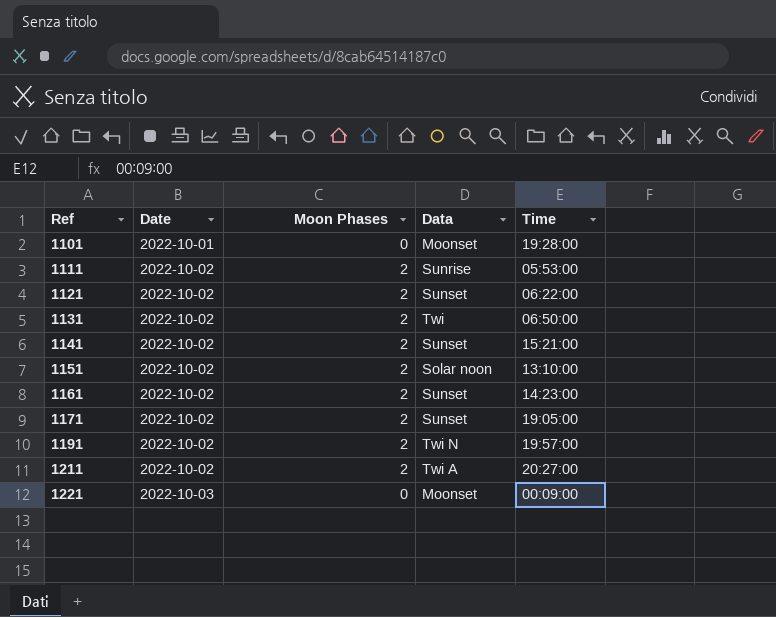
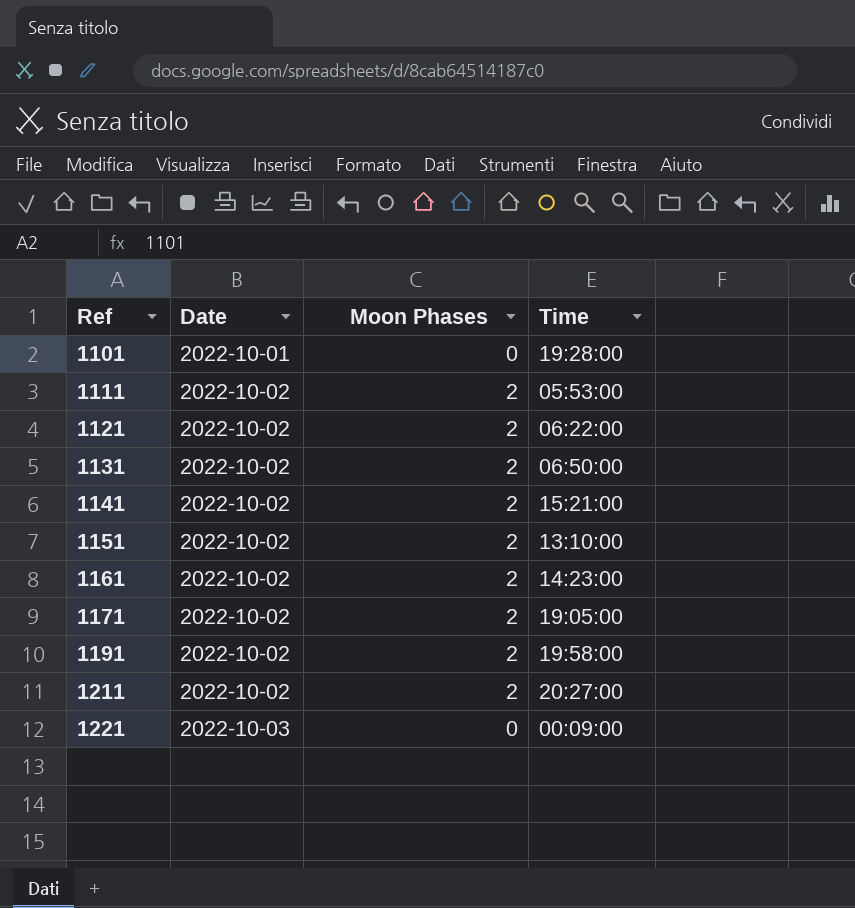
column Data | position: 4 -> none
1191 | Time: 19:57:00 -> 19:58:00

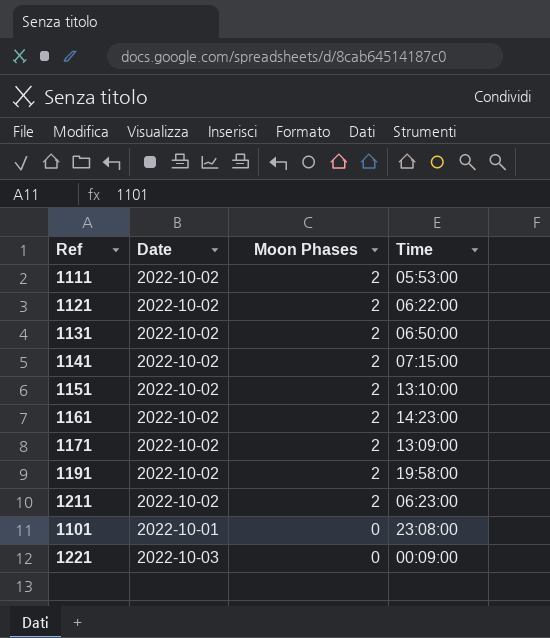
row order: Ref ascending -> Moon Phases descending
1141 | Time: 15:21:00 -> 07:15:00
1171 | Time: 19:05:00 -> 13:09:00
1211 | Time: 20:27:00 -> 06:23:00
1101 | Time: 19:28:00 -> 23:08:00

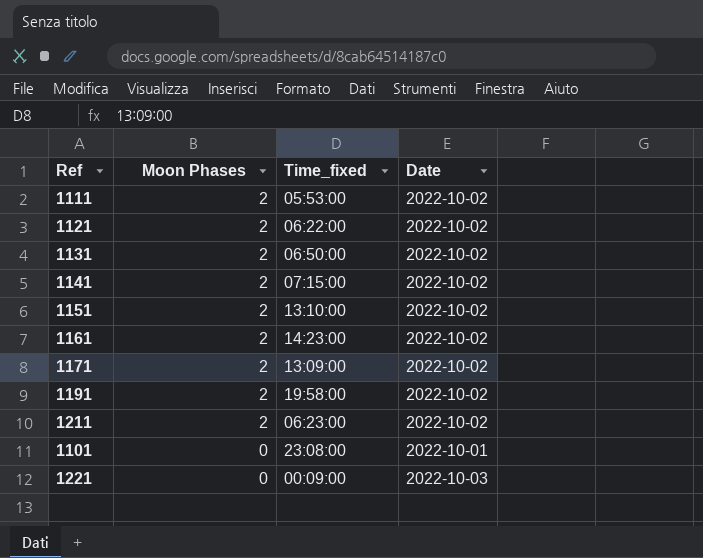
column name: Time -> Time_fixed
column Date | position: 2 -> 4

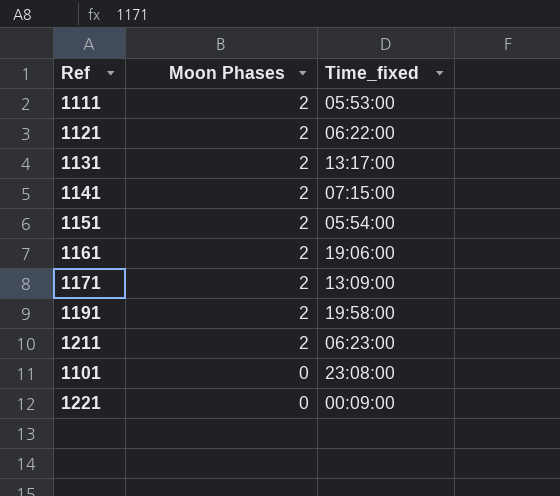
column Date | position: 4 -> none
1131 | Time_fixed: 06:50:00 -> 13:17:00
1151 | Time_fixed: 13:10:00 -> 05:54:00
1161 | Time_fixed: 14:23:00 -> 19:06:00

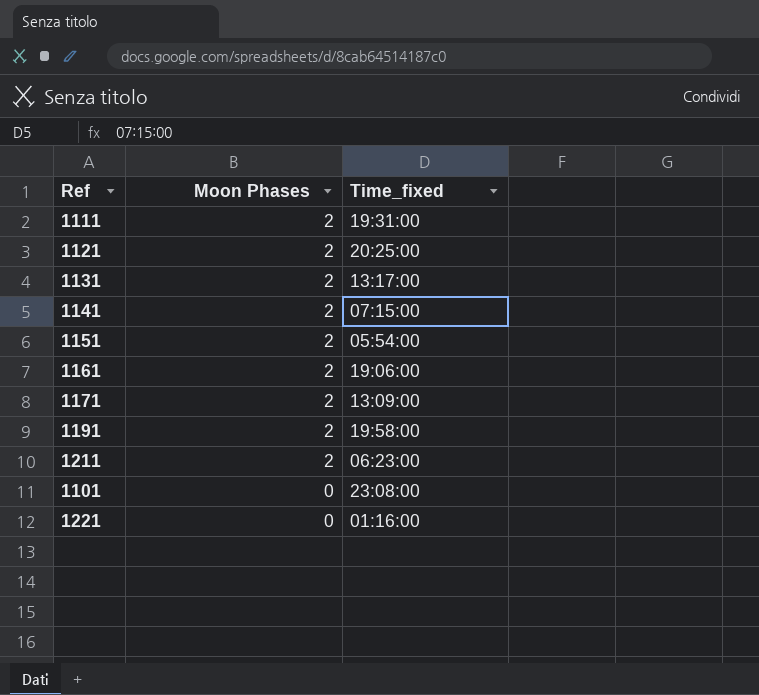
1111 | Time_fixed: 05:53:00 -> 19:31:00
1121 | Time_fixed: 06:22:00 -> 20:25:00
1221 | Time_fixed: 00:09:00 -> 01:16:00

